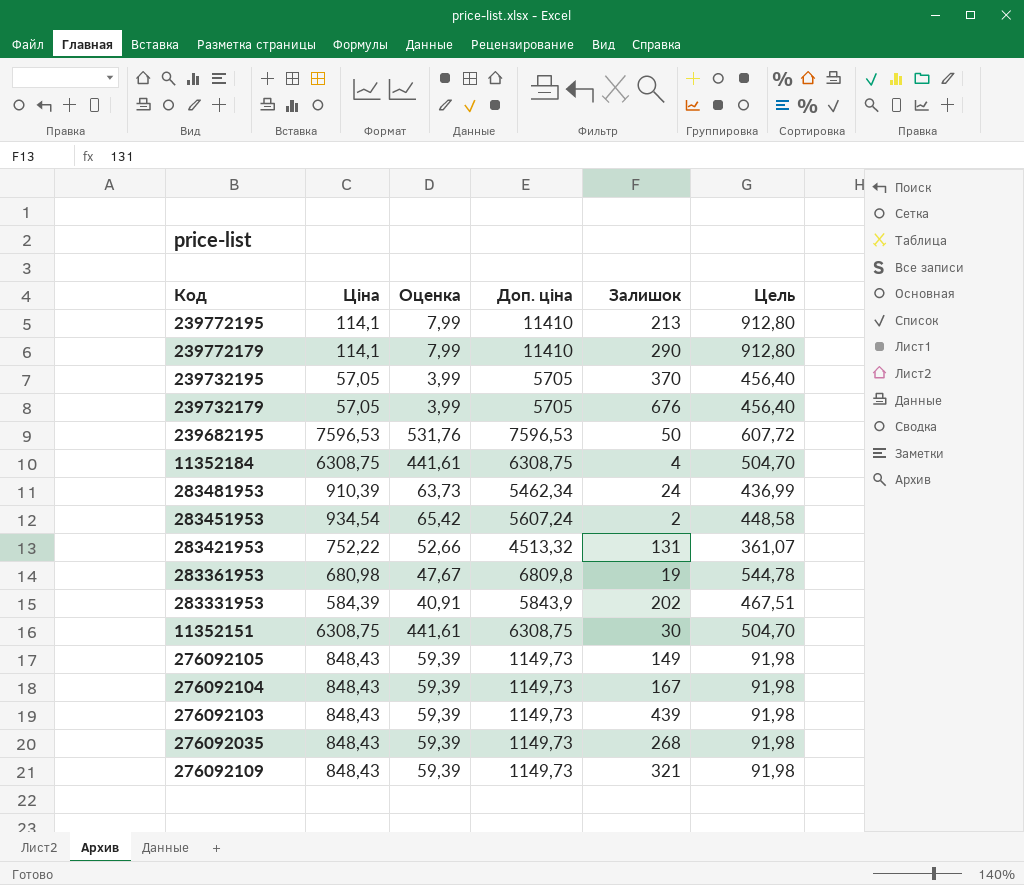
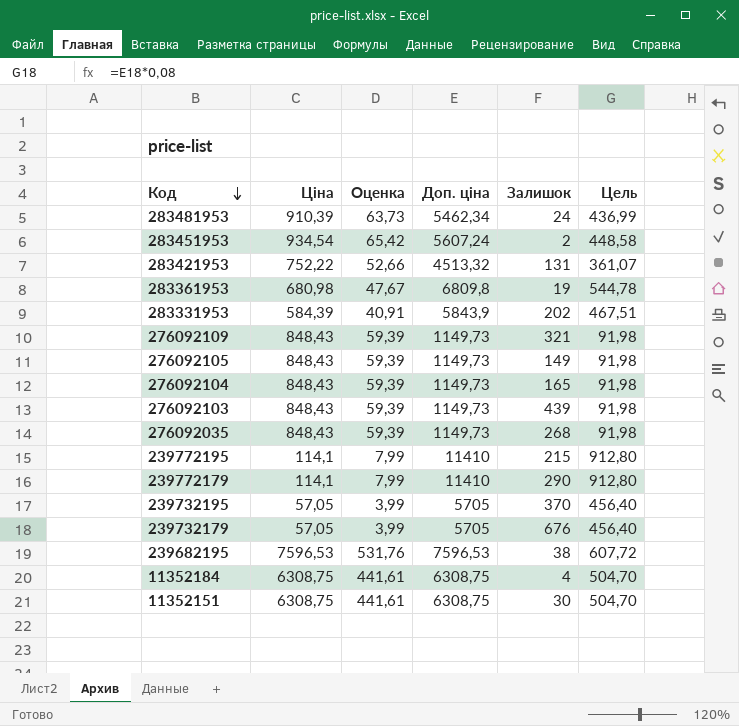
row order: none -> Код descending
276092104 | Залишок: 167 -> 165
239772195 | Залишок: 213 -> 215
239682195 | Залишок: 50 -> 38

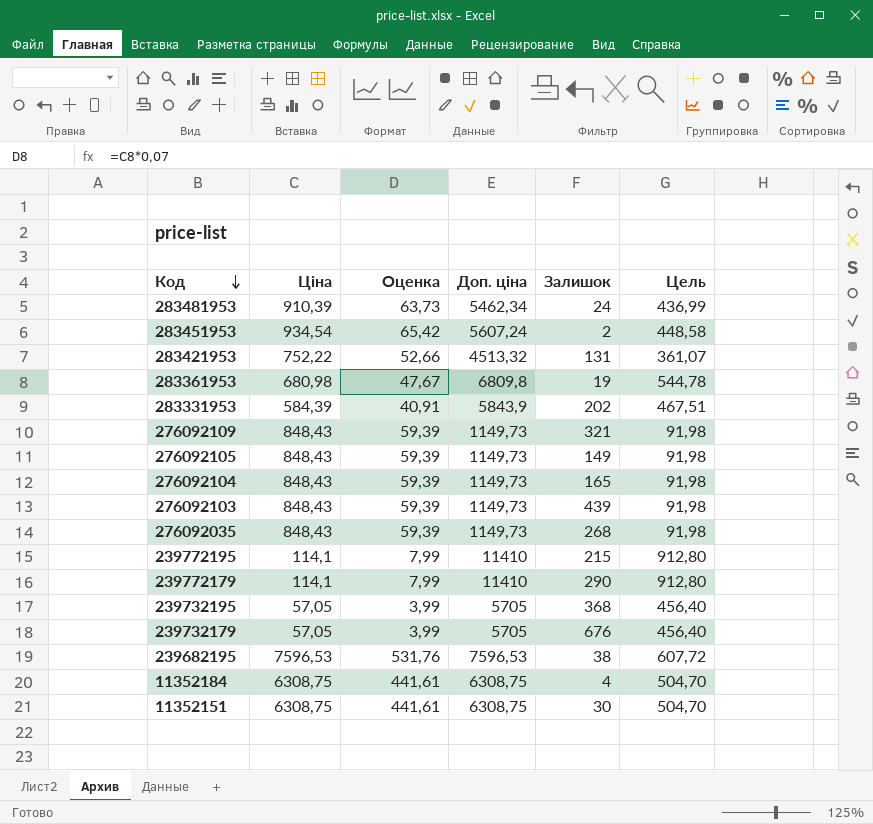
239732195 | Залишок: 370 -> 368

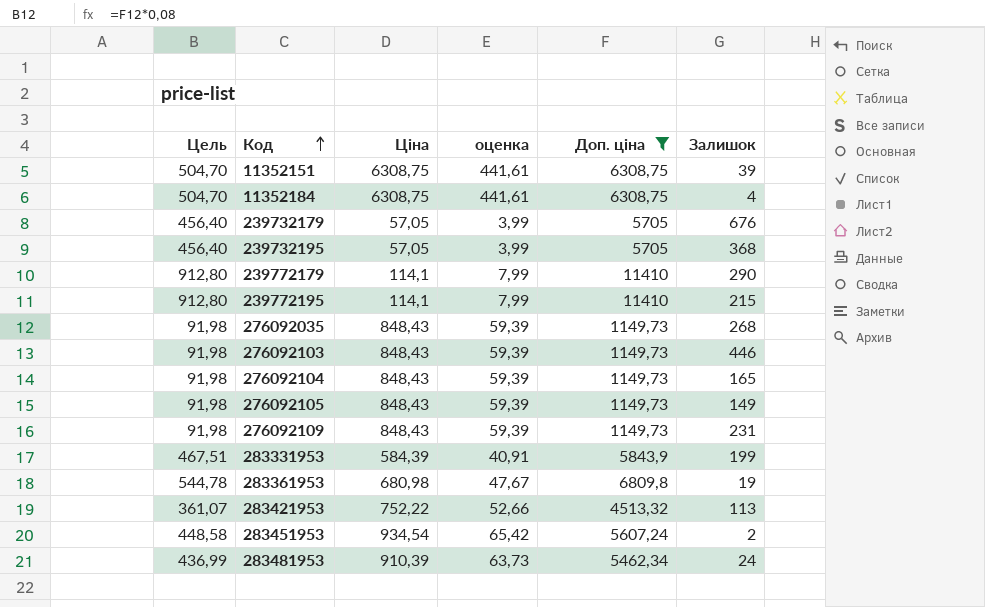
filter: none -> Доп. ціна != 7596,53
row order: Код descending -> Код ascending
column Цель | position: 6 -> 1
column name: Оценка -> оценка
11352151 | Залишок: 30 -> 39
276092103 | Залишок: 439 -> 446
276092109 | Залишок: 321 -> 231
283331953 | Залишок: 202 -> 199
283421953 | Залишок: 131 -> 113

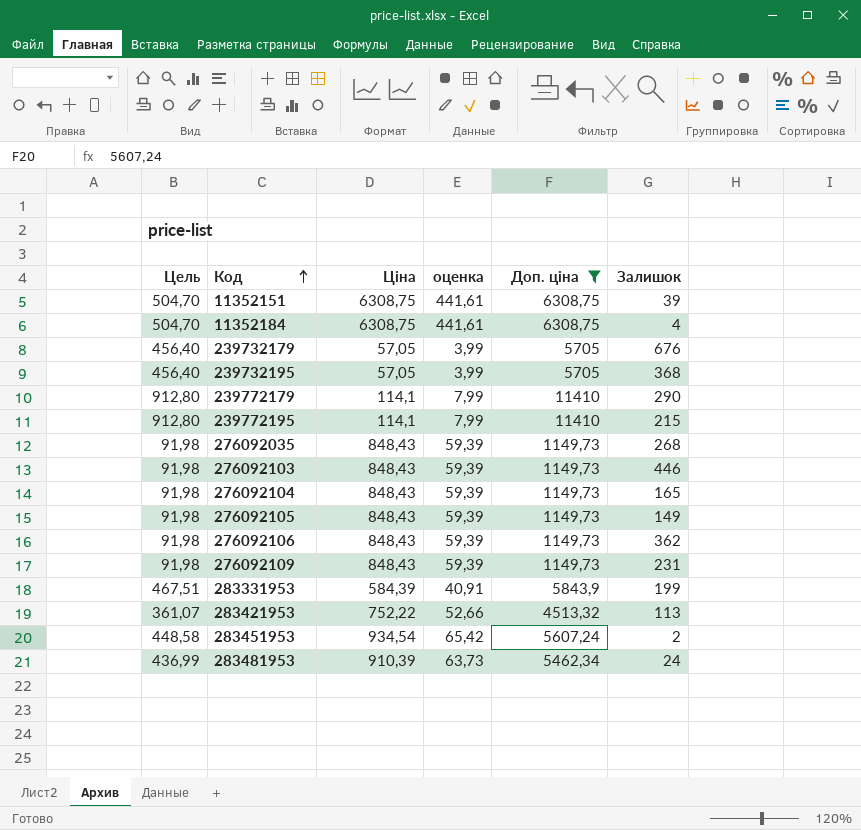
row 283361953: 544,78 | 680,98 | 47,67 | 6809,8 | 19 -> none
row 276092106: none -> 91,98 | 848,43 | 59,39 | 1149,73 | 362

